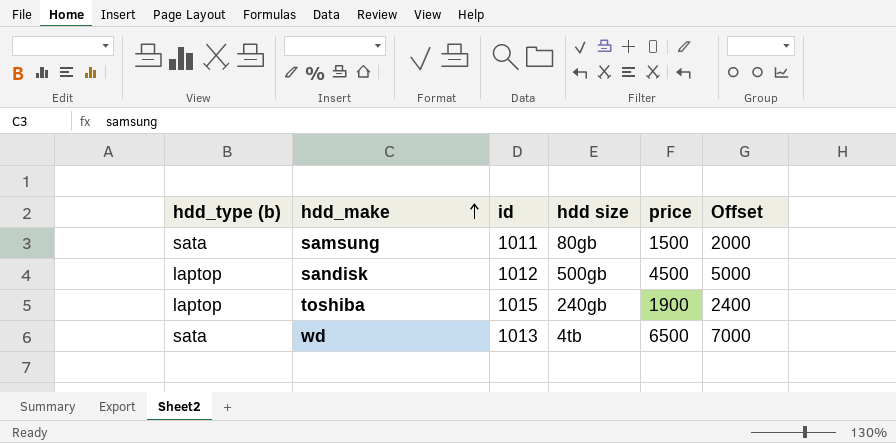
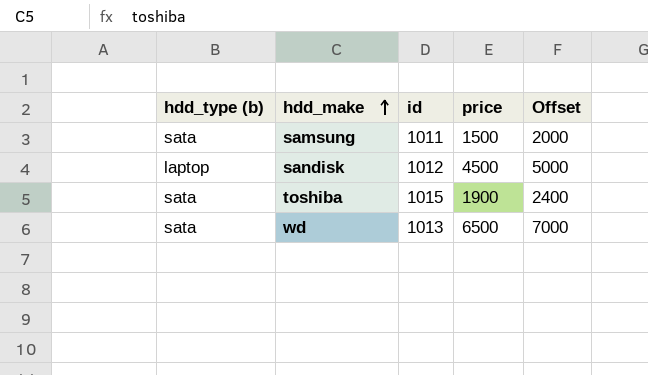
column hdd size | position: 4 -> none
toshiba | hdd_type (b): laptop -> sata

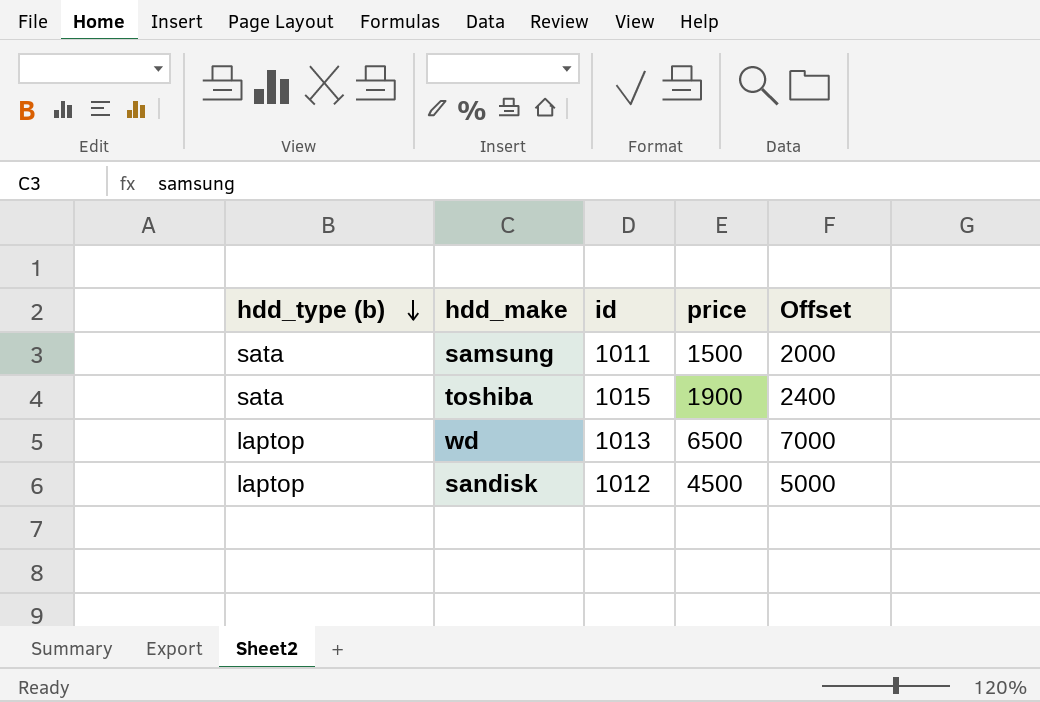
row order: hdd_make ascending -> hdd_type (b) descending
wd | hdd_type (b): sata -> laptop

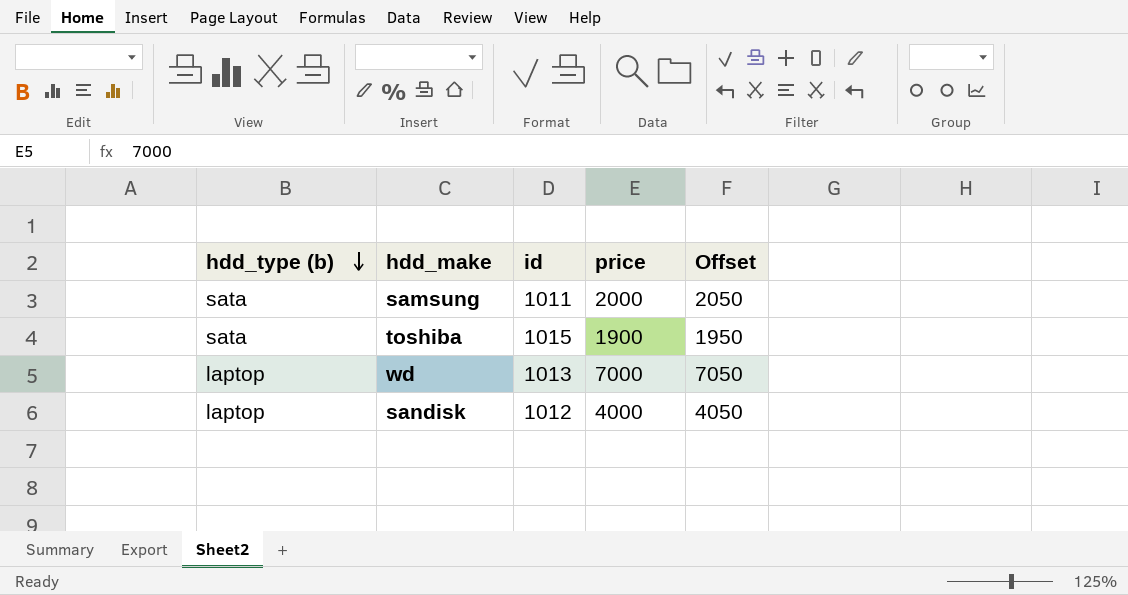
column Offset | formula: [price] + 500 -> [price] + 50
samsung | price: 1500 -> 2000
wd | price: 6500 -> 7000
sandisk | price: 4500 -> 4000

